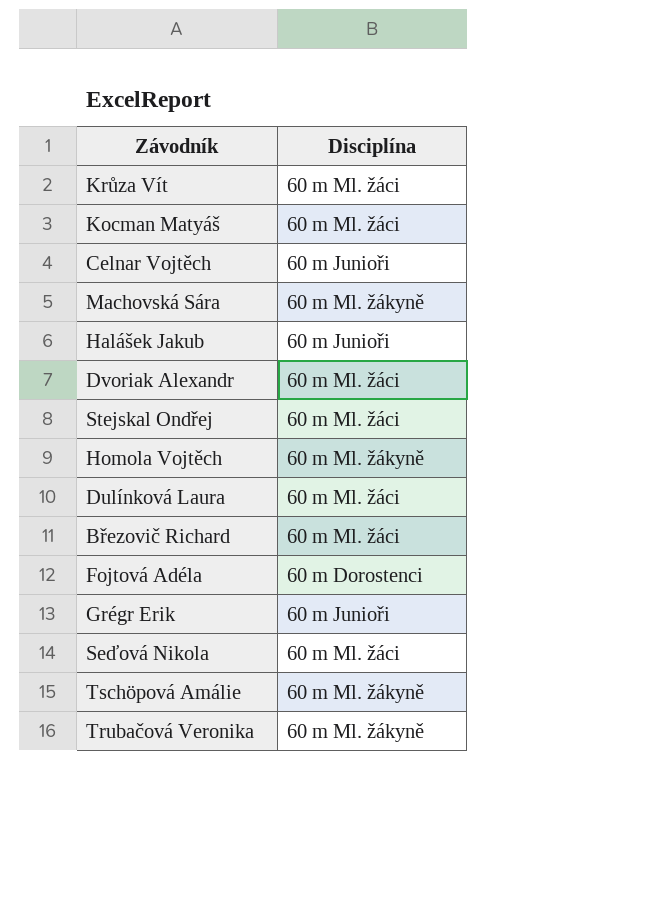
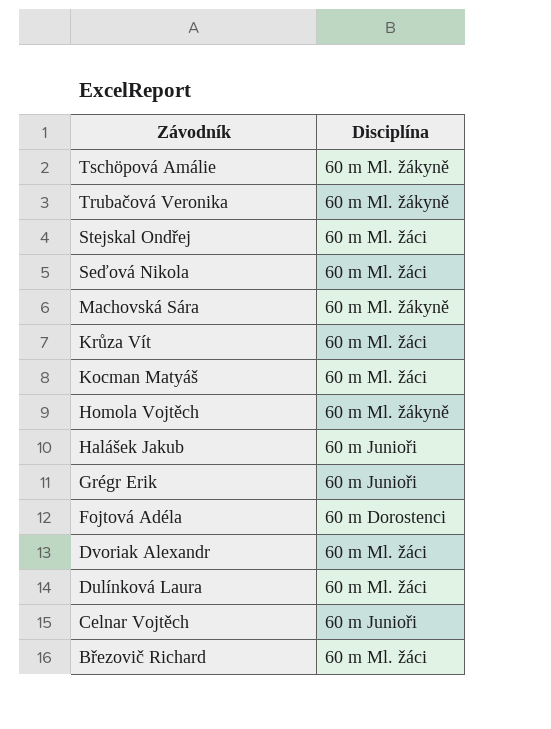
row order: none -> Závodník descending

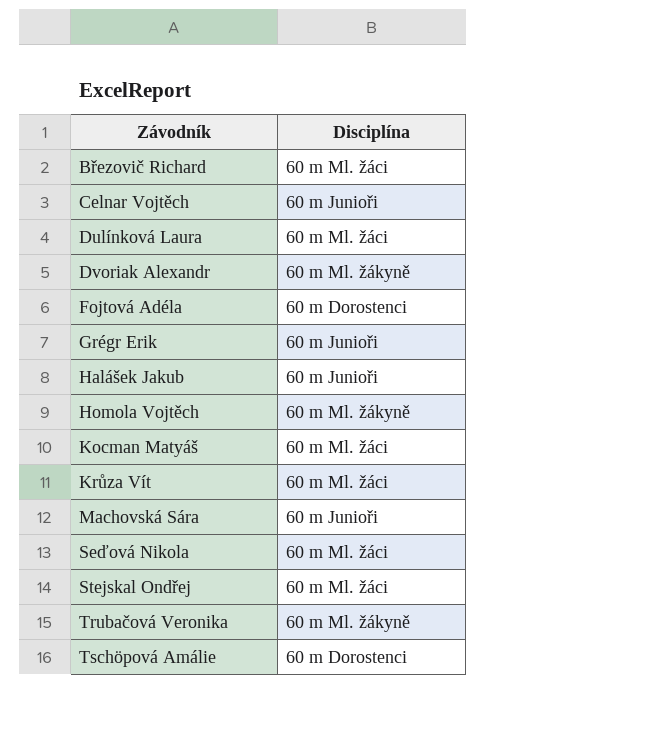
row order: Závodník descending -> Závodník ascending
Dvoriak Alexandr | Disciplína: 60 m Ml. žáci -> 60 m Ml. žákyně
Machovská Sára | Disciplína: 60 m Ml. žákyně -> 60 m Junioři
Tschöpová Amálie | Disciplína: 60 m Ml. žákyně -> 60 m Dorostenci

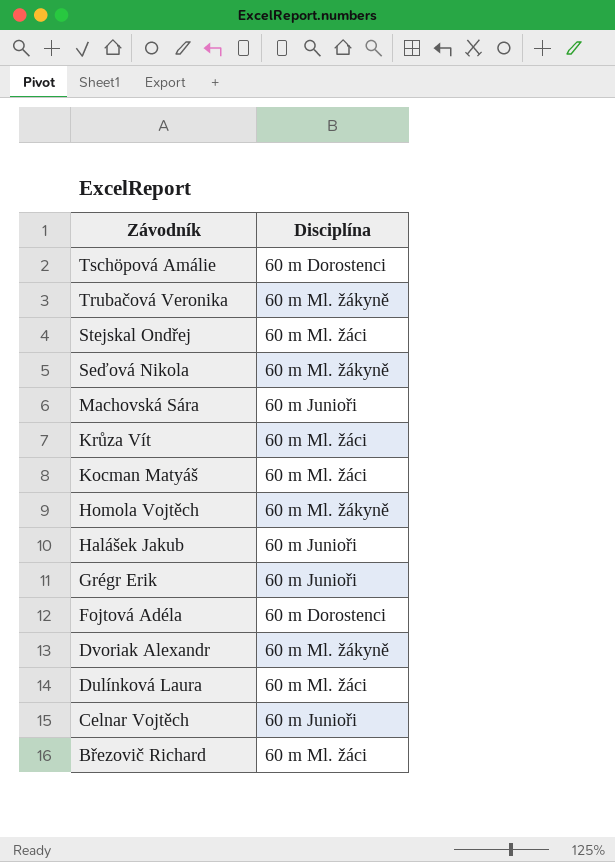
row order: Závodník ascending -> Závodník descending
Seďová Nikola | Disciplína: 60 m Ml. žáci -> 60 m Ml. žákyně

